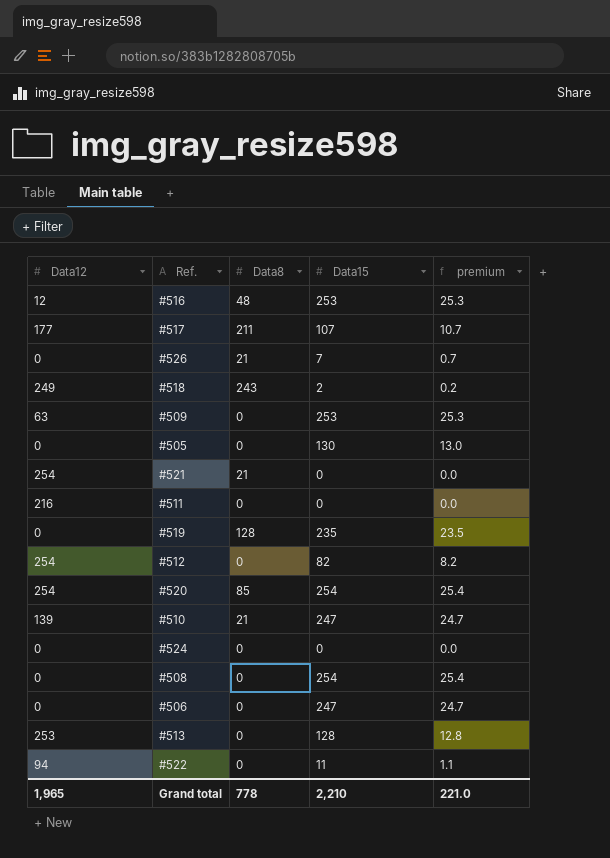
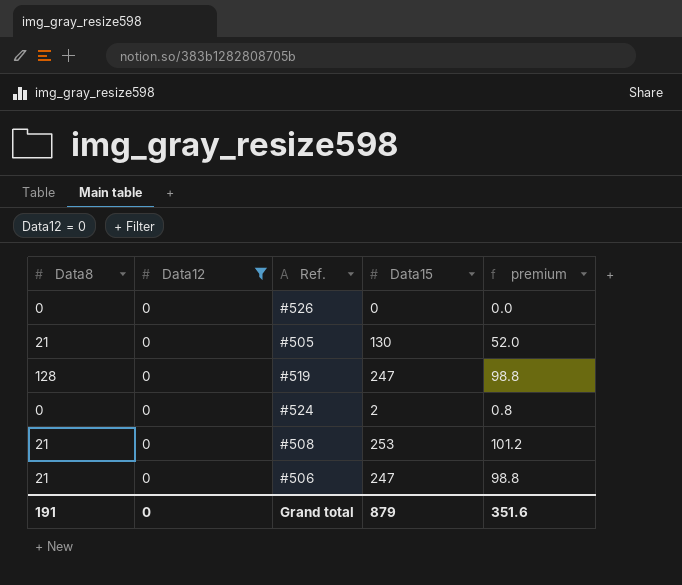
filter: none -> Data12 = 0
column Data8 | position: 3 -> 1
column premium | formula: [Data15] * 0.1 -> [Data15] * 0.4
#526 | Data8: 21 -> 0
#526 | Data15: 7 -> 0
#505 | Data8: 0 -> 21
#519 | Data15: 235 -> 247
#524 | Data15: 0 -> 2
#508 | Data8: 0 -> 21
#508 | Data15: 254 -> 253
#506 | Data8: 0 -> 21
Grand total | Data8: 778 -> 191
Grand total | Data12: 1,965 -> 0
Grand total | Data15: 2,210 -> 879
Grand total | premium: 221.0 -> 351.6

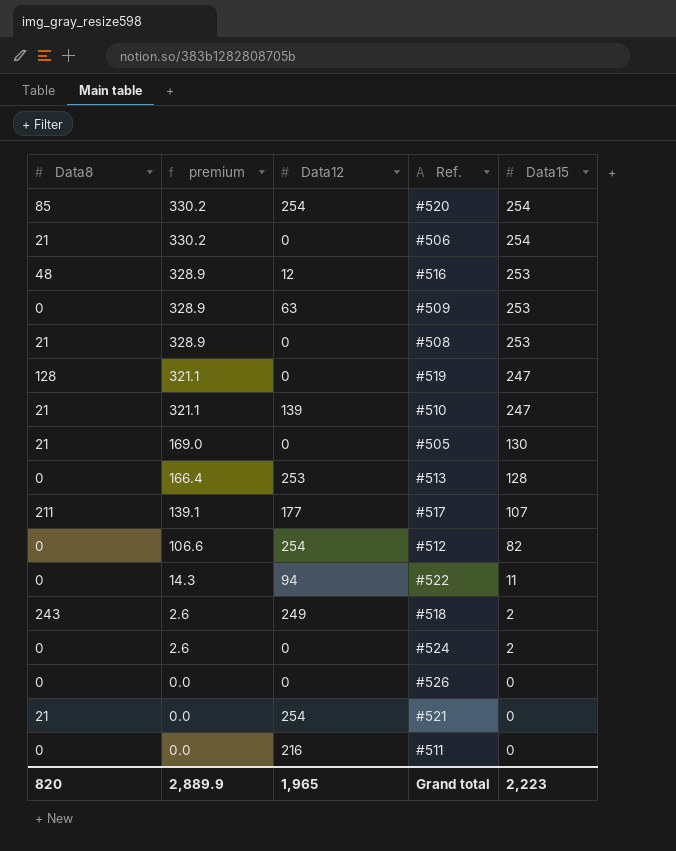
filter: Data12 = 0 -> none
row order: none -> premium descending
column premium | formula: [Data15] * 0.4 -> [Data15] * 1.3
column premium | position: 5 -> 2
#506 | Data15: 247 -> 254
Grand total | Data8: 191 -> 820
Grand total | premium: 351.6 -> 2,889.9
Grand total | Data12: 0 -> 1,965
Grand total | Data15: 879 -> 2,223

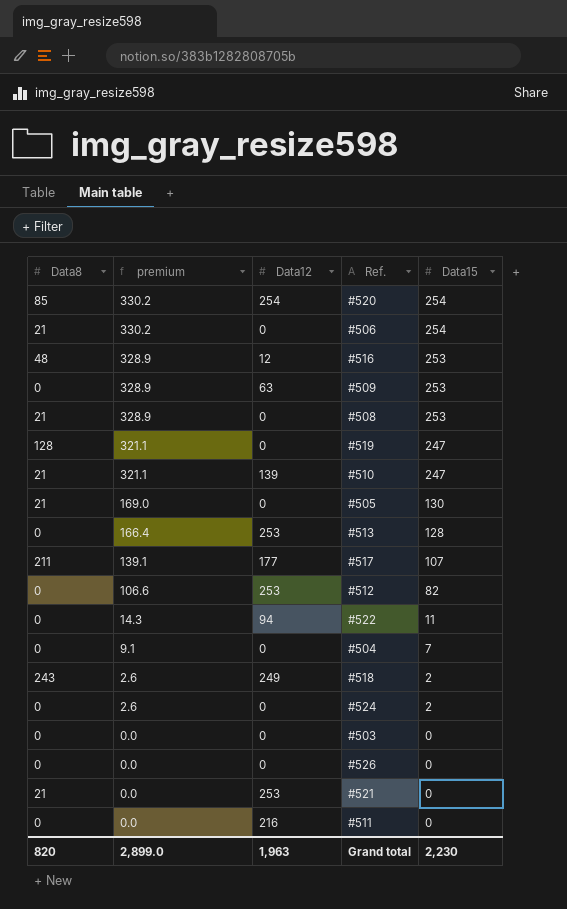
#512 | Data12: 254 -> 253
row #504: none -> 0 | 9.1 | 0 | 7
row #503: none -> 0 | 0.0 | 0 | 0
#521 | Data12: 254 -> 253
Grand total | premium: 2,889.9 -> 2,899.0
Grand total | Data12: 1,965 -> 1,963
Grand total | Data15: 2,223 -> 2,230

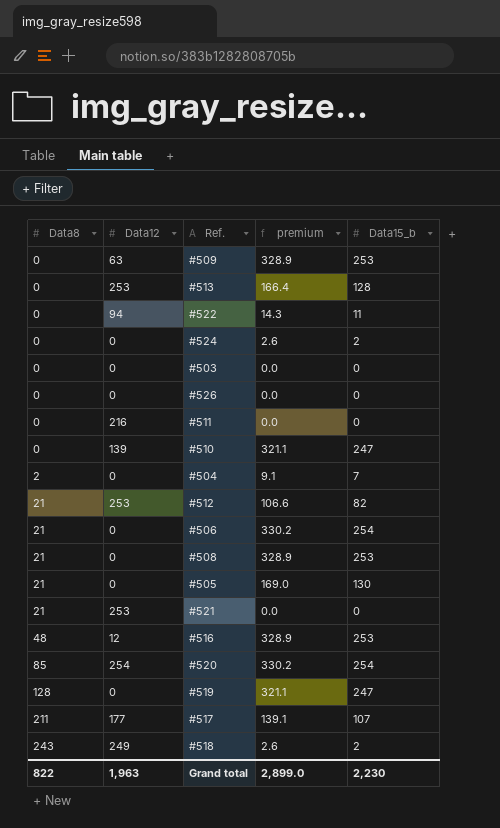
row order: premium descending -> Data8 ascending
column premium | position: 2 -> 4
column name: Data15 -> Data15_b
#510 | Data8: 21 -> 0
#504 | Data8: 0 -> 2
#512 | Data8: 0 -> 21
Grand total | Data8: 820 -> 822

